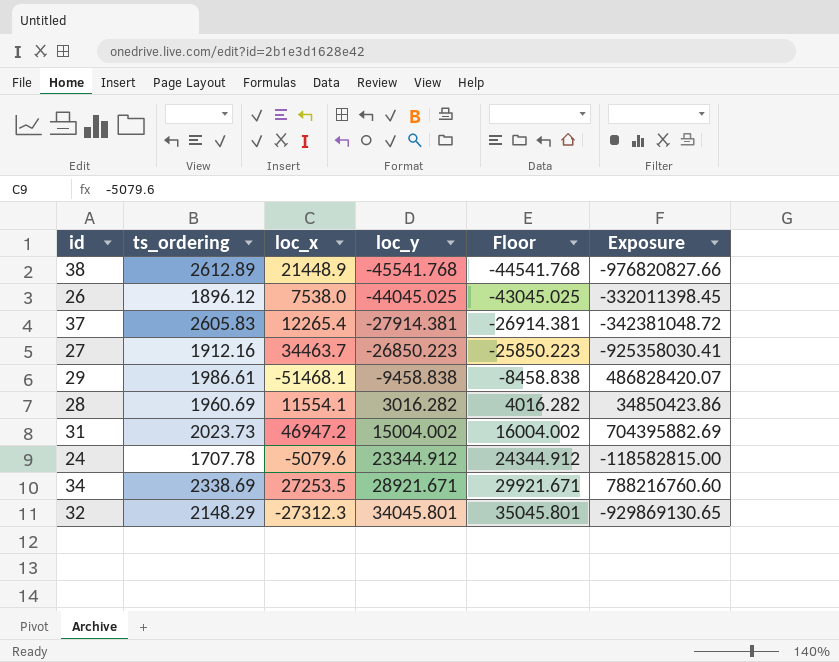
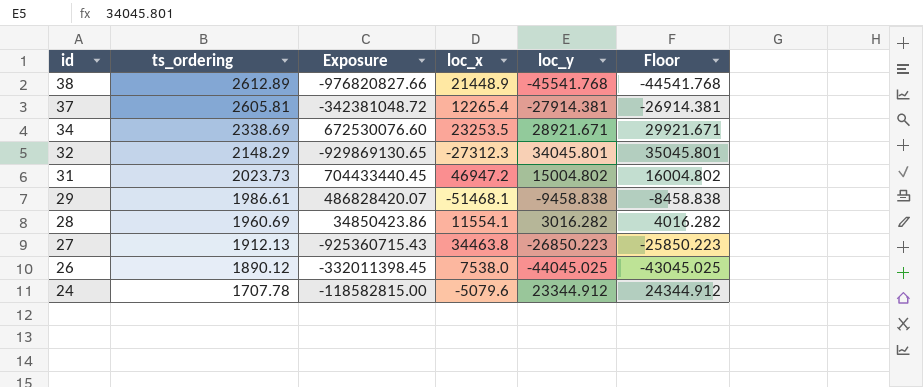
row order: loc_y ascending -> id descending
column Exposure | position: 6 -> 3
37 | ts_ordering: 2605.83 -> 2605.81
34 | Exposure: 788216760.60 -> 672530076.60
34 | loc_x: 27253.5 -> 23253.5
31 | Exposure: 704395882.69 -> 704433440.45
31 | loc_y: 15004.002 -> 15004.802
31 | Floor: 16004.002 -> 16004.802
27 | ts_ordering: 1912.16 -> 1912.13
27 | Exposure: -925358030.41 -> -925360715.43
27 | loc_x: 34463.7 -> 34463.8
26 | ts_ordering: 1896.12 -> 1890.12

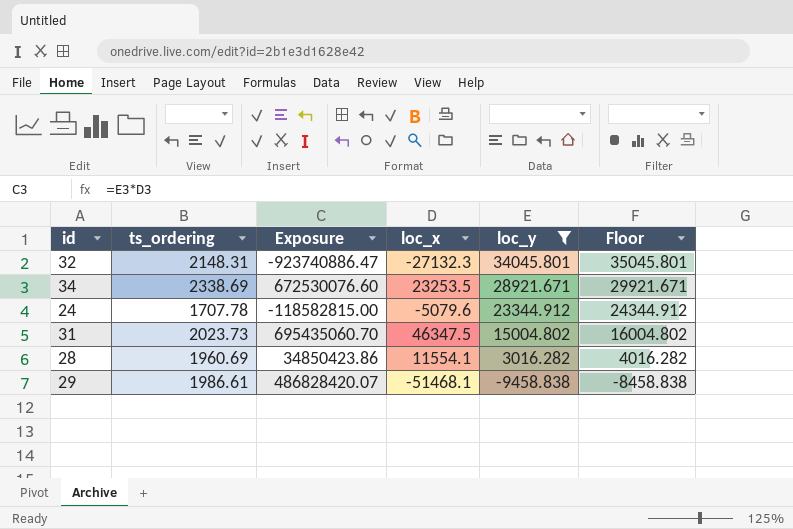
filter: none -> loc_y >= -9458.838
row order: id descending -> loc_y descending
32 | ts_ordering: 2148.29 -> 2148.31
32 | Exposure: -929869130.65 -> -923740886.47
32 | loc_x: -27312.3 -> -27132.3
31 | Exposure: 704433440.45 -> 695435060.70
31 | loc_x: 46947.2 -> 46347.5

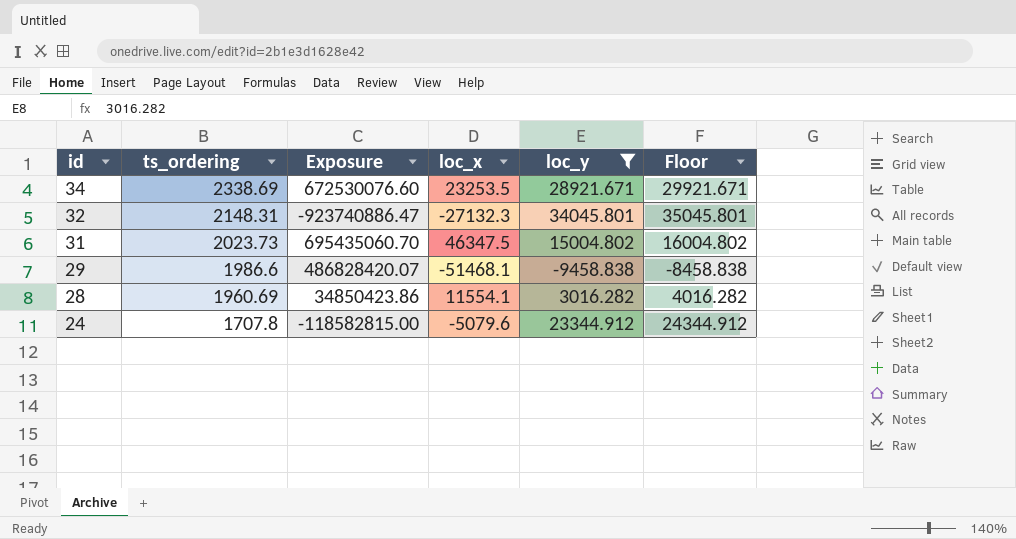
row order: loc_y descending -> id descending
29 | ts_ordering: 1986.61 -> 1986.6
24 | ts_ordering: 1707.78 -> 1707.8

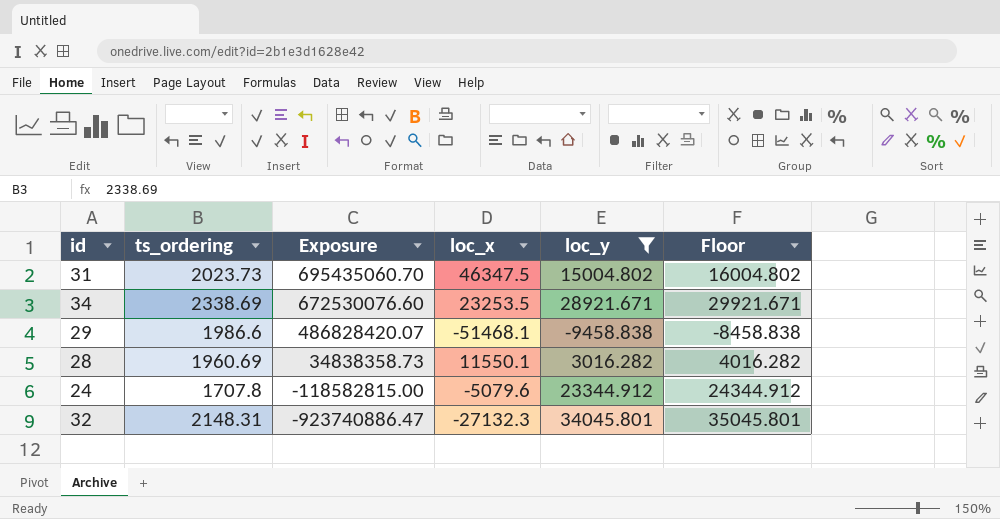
row order: id descending -> Exposure descending
28 | Exposure: 34850423.86 -> 34838358.73
28 | loc_x: 11554.1 -> 11550.1

